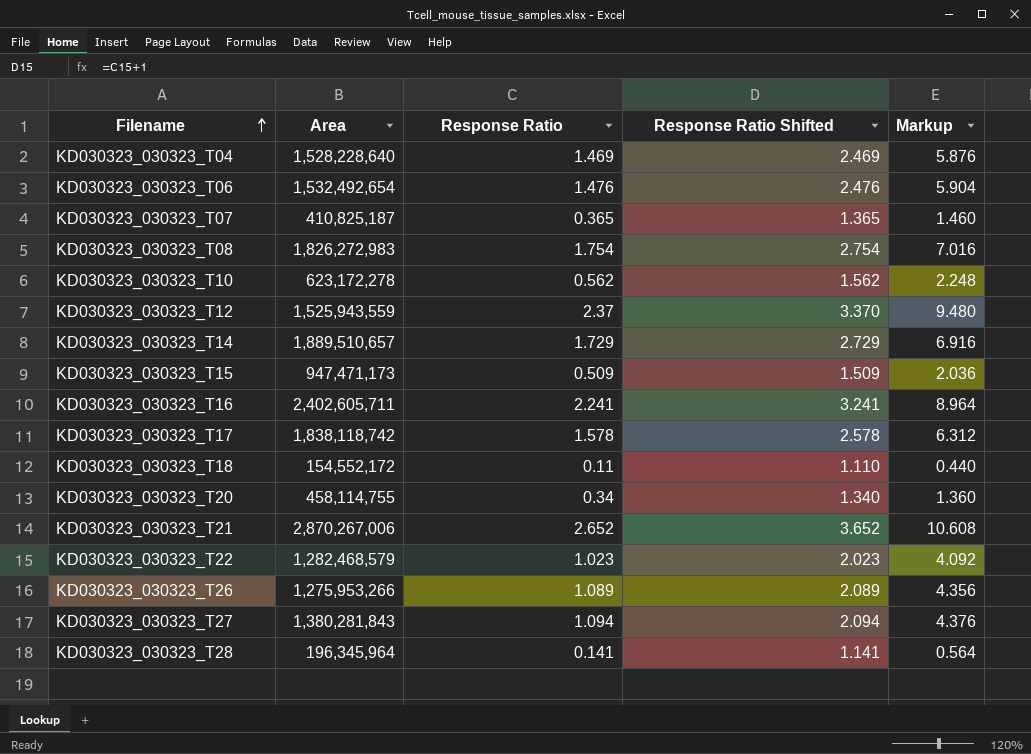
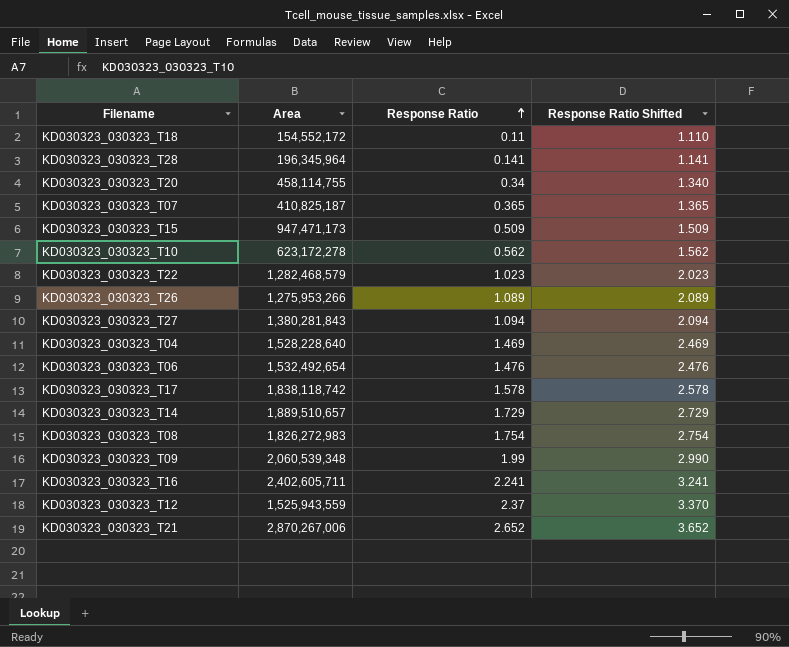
row order: Filename ascending -> Response Ratio ascending
column Markup | formula: [Response Ratio] * 4 -> none
row KD030323_030323_T09: none -> 2,060,539,348 | 1.99 | 2.990

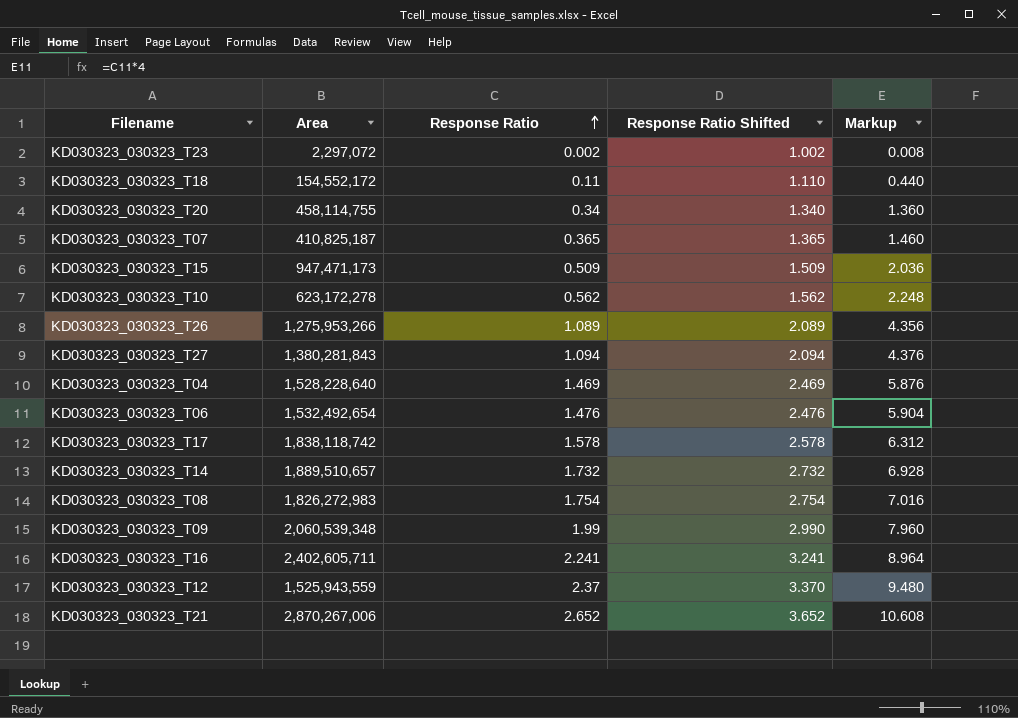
column Markup | formula: none -> [Response Ratio] * 4
row KD030323_030323_T28: 196,345,964 | 0.141 | 1.141 -> none
row KD030323_030323_T22: 1,282,468,579 | 1.023 | 2.023 -> none
row KD030323_030323_T23: none -> 2,297,072 | 0.002 | 1.002 | 0.008
KD030323_030323_T14 | Response Ratio: 1.729 -> 1.732
KD030323_030323_T14 | Response Ratio Shifted: 2.729 -> 2.732

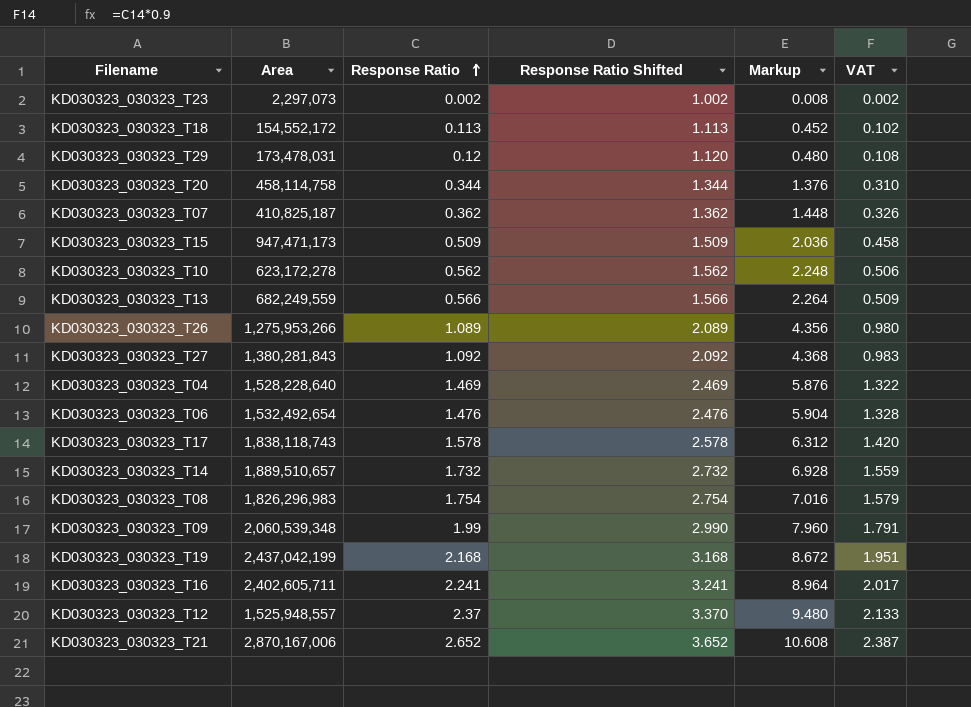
column VAT | formula: none -> [Response Ratio] * 0.9
KD030323_030323_T23 | Area: 2,297,072 -> 2,297,073
KD030323_030323_T18 | Response Ratio: 0.11 -> 0.113
KD030323_030323_T18 | Response Ratio Shifted: 1.110 -> 1.113
KD030323_030323_T18 | Markup: 0.440 -> 0.452
row KD030323_030323_T29: none -> 173,478,031 | 0.12 | 1.120 | 0.480 | 0.108
KD030323_030323_T20 | Area: 458,114,755 -> 458,114,758
KD030323_030323_T20 | Response Ratio: 0.34 -> 0.344
KD030323_030323_T20 | Response Ratio Shifted: 1.340 -> 1.344
KD030323_030323_T20 | Markup: 1.360 -> 1.376
KD030323_030323_T07 | Response Ratio: 0.365 -> 0.362
KD030323_030323_T07 | Response Ratio Shifted: 1.365 -> 1.362
KD030323_030323_T07 | Markup: 1.460 -> 1.448
row KD030323_030323_T13: none -> 682,249,559 | 0.566 | 1.566 | 2.264 | 0.509
KD030323_030323_T27 | Response Ratio: 1.094 -> 1.092
KD030323_030323_T27 | Response Ratio Shifted: 2.094 -> 2.092
KD030323_030323_T27 | Markup: 4.376 -> 4.368
KD030323_030323_T17 | Area: 1,838,118,742 -> 1,838,118,743
KD030323_030323_T08 | Area: 1,826,272,983 -> 1,826,296,983
row KD030323_030323_T19: none -> 2,437,042,199 | 2.168 | 3.168 | 8.672 | 1.951
KD030323_030323_T12 | Area: 1,525,943,559 -> 1,525,948,557
KD030323_030323_T21 | Area: 2,870,267,006 -> 2,870,167,006

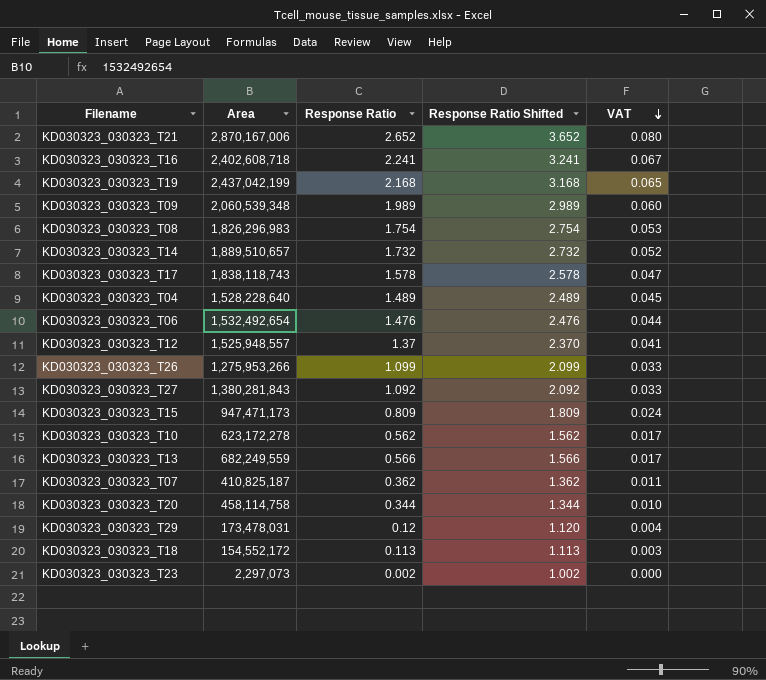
row order: Response Ratio ascending -> VAT descending
column Markup | formula: [Response Ratio] * 4 -> none
column VAT | formula: [Response Ratio] * 0.9 -> [Response Ratio] * 0.03
KD030323_030323_T16 | Area: 2,402,605,711 -> 2,402,608,718
KD030323_030323_T09 | Response Ratio: 1.99 -> 1.989
KD030323_030323_T09 | Response Ratio Shifted: 2.990 -> 2.989
KD030323_030323_T04 | Response Ratio: 1.469 -> 1.489
KD030323_030323_T04 | Response Ratio Shifted: 2.469 -> 2.489
KD030323_030323_T12 | Response Ratio: 2.37 -> 1.37
KD030323_030323_T12 | Response Ratio Shifted: 3.370 -> 2.370
KD030323_030323_T26 | Response Ratio: 1.089 -> 1.099
KD030323_030323_T26 | Response Ratio Shifted: 2.089 -> 2.099
KD030323_030323_T15 | Response Ratio: 0.509 -> 0.809
KD030323_030323_T15 | Response Ratio Shifted: 1.509 -> 1.809

